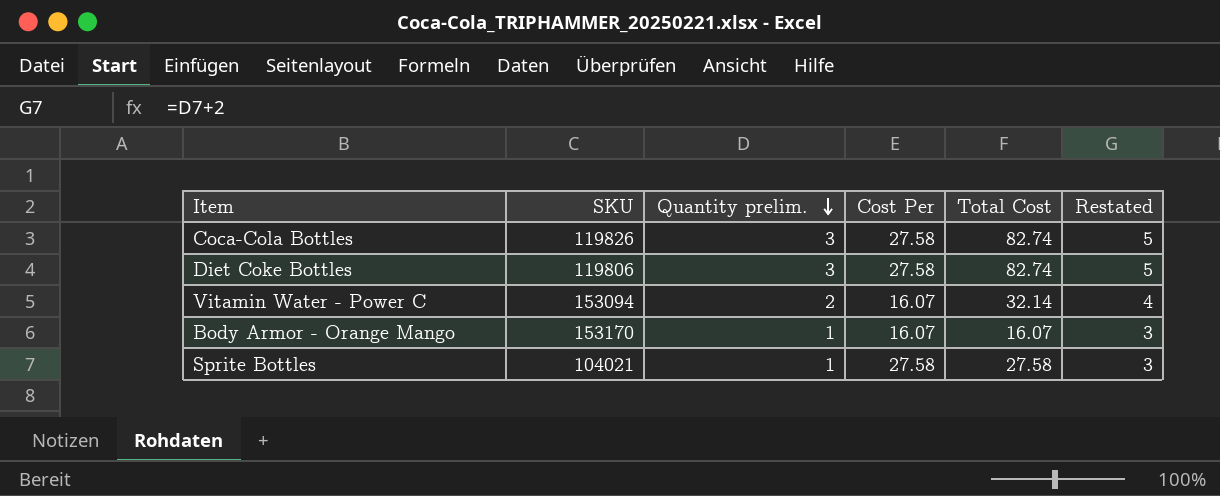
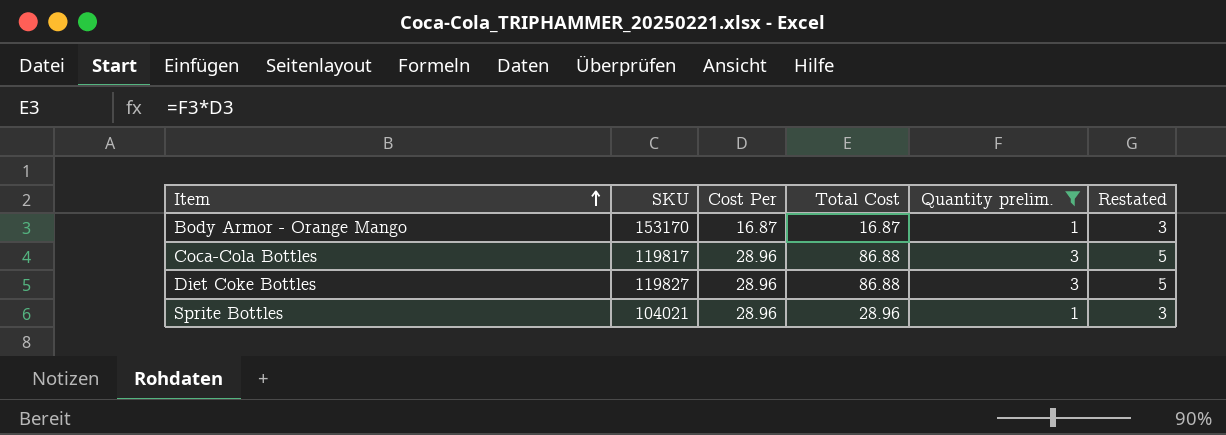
filter: none -> Quantity prelim. != 2
row order: Quantity prelim. descending -> Item ascending
column Quantity prelim. | position: 3 -> 5
Body Armor - Orange Mango | Cost Per: 16.07 -> 16.87
Body Armor - Orange Mango | Total Cost: 16.07 -> 16.87
Coca-Cola Bottles | SKU: 119826 -> 119817
Coca-Cola Bottles | Cost Per: 27.58 -> 28.96
Coca-Cola Bottles | Total Cost: 82.74 -> 86.88
Diet Coke Bottles | SKU: 119806 -> 119827
Diet Coke Bottles | Cost Per: 27.58 -> 28.96
Diet Coke Bottles | Total Cost: 82.74 -> 86.88
Sprite Bottles | Cost Per: 27.58 -> 28.96
Sprite Bottles | Total Cost: 27.58 -> 28.96

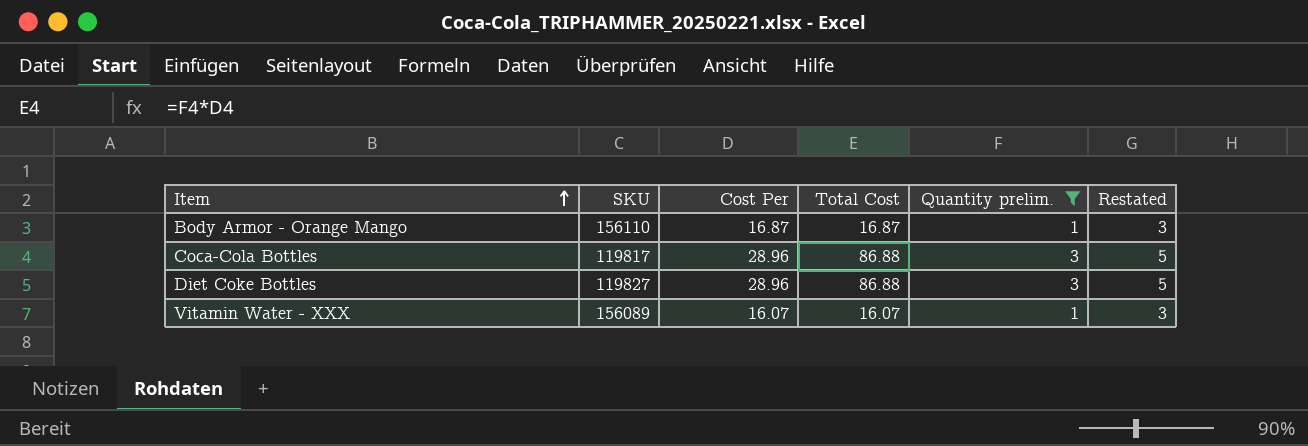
row Sprite Bottles: 104021 | 28.96 | 28.96 | 1 | 3 -> none
Body Armor - Orange Mango | SKU: 153170 -> 156110
row Vitamin Water - XXX: none -> 156089 | 16.07 | 16.07 | 1 | 3

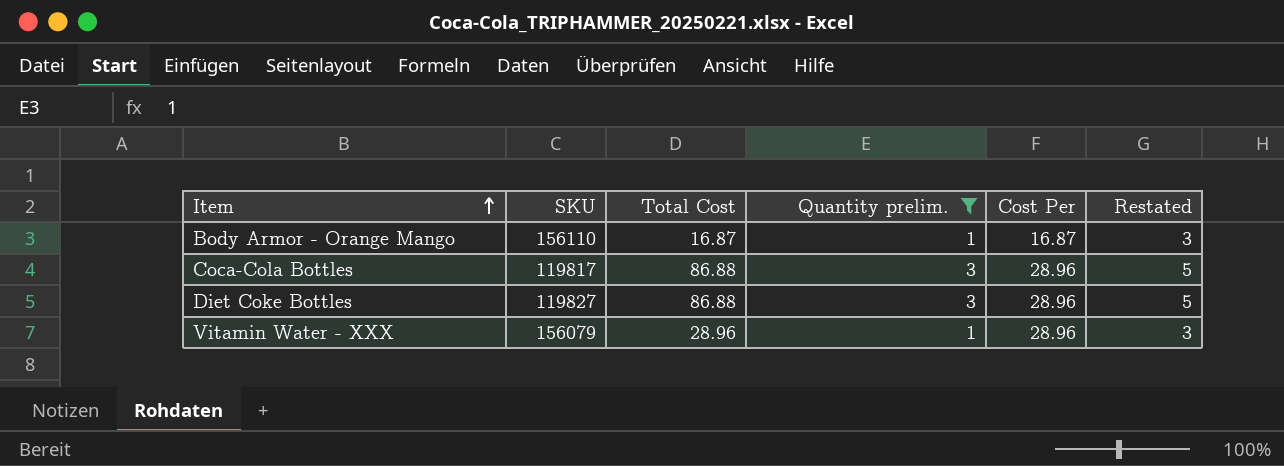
column Cost Per | position: 3 -> 5
Vitamin Water - XXX | SKU: 156089 -> 156079
Vitamin Water - XXX | Total Cost: 16.07 -> 28.96
Vitamin Water - XXX | Cost Per: 16.07 -> 28.96

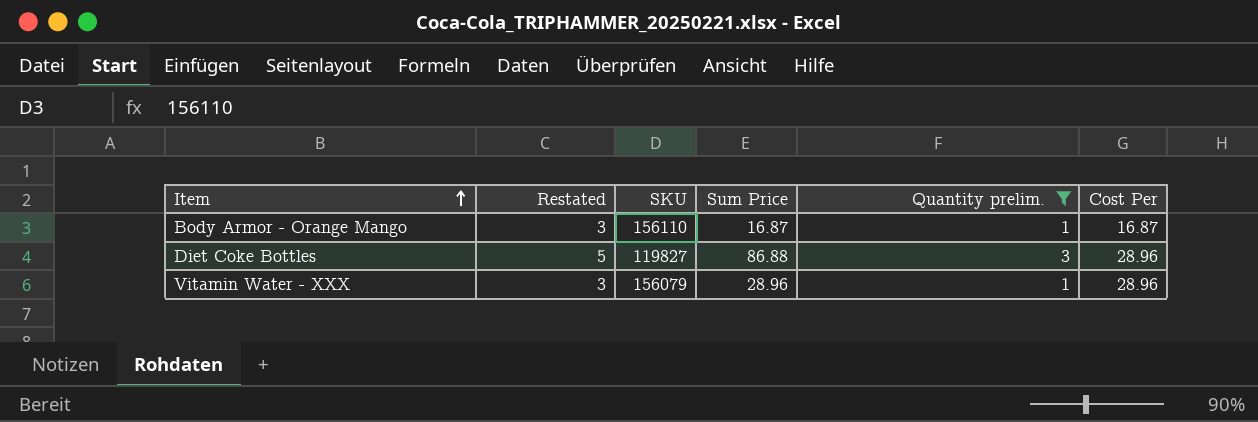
column Restated | position: 6 -> 2
column name: Total Cost -> Sum Price
row Coca-Cola Bottles: 119817 | 86.88 | 3 | 28.96 | 5 -> none

